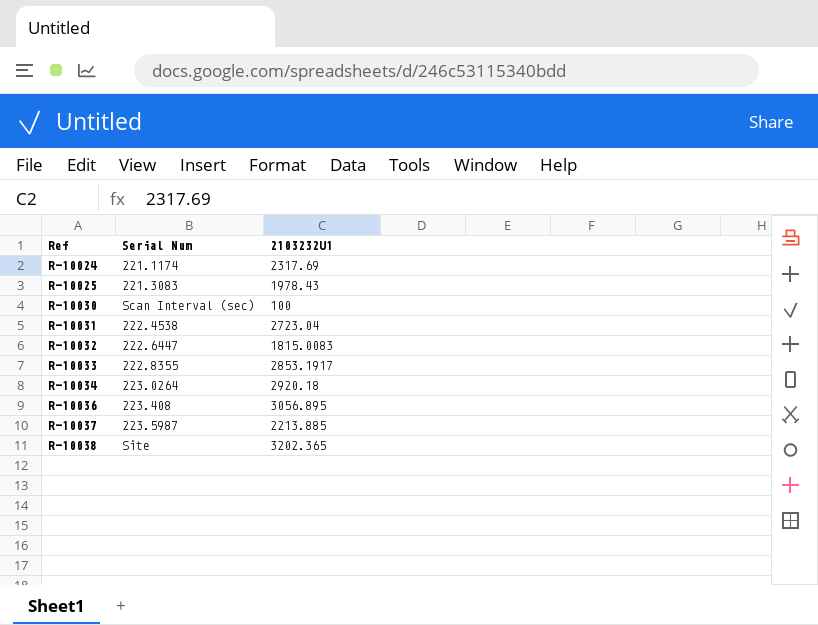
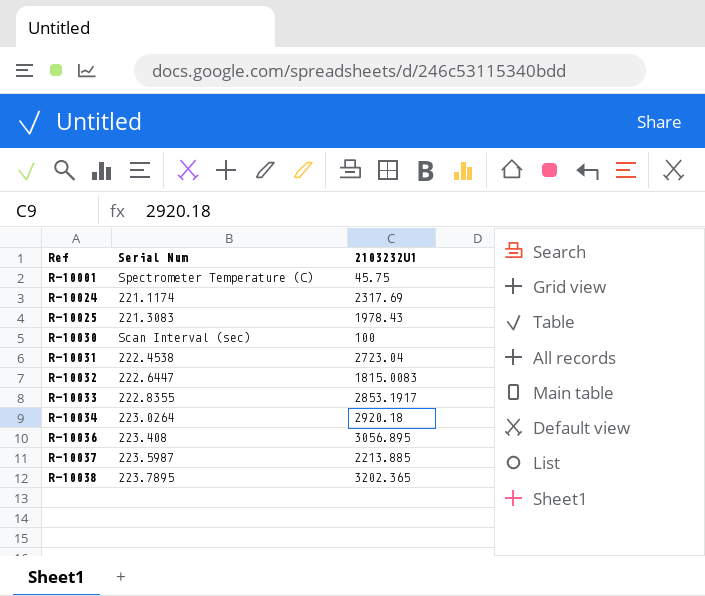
row R-10001: none -> Spectrometer Temperature (C) | 45.75
R-10038 | Serial Num: Site -> 223.7895

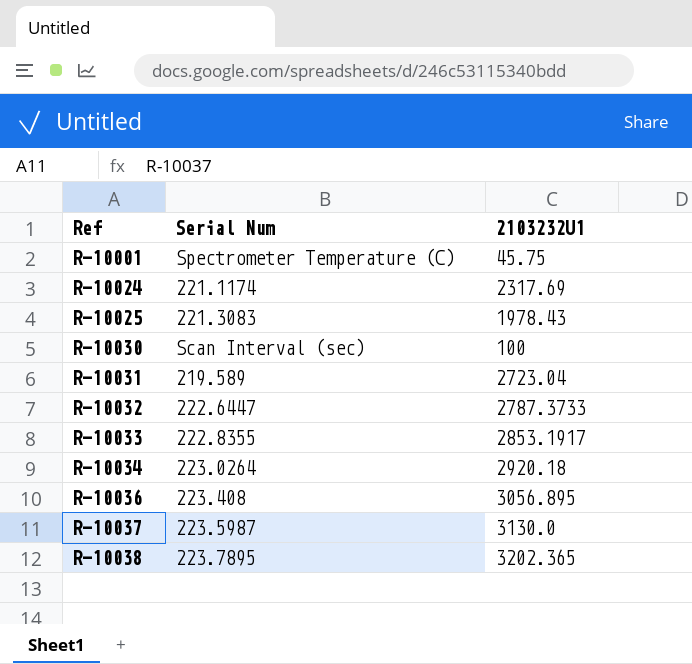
R-10031 | Serial Num: 222.4538 -> 219.589
R-10032 | 2103232U1: 1815.0083 -> 2787.3733
R-10037 | 2103232U1: 2213.885 -> 3130.0

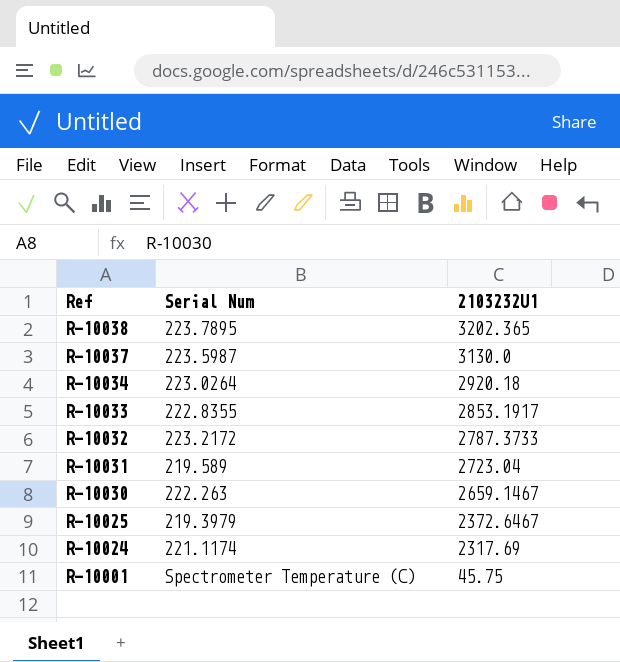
row order: Ref ascending -> Ref descending
row R-10036: 223.408 | 3056.895 -> none
R-10032 | Serial Num: 222.6447 -> 223.2172
R-10030 | Serial Num: Scan Interval (sec) -> 222.263
R-10030 | 2103232U1: 100 -> 2659.1467
R-10025 | Serial Num: 221.3083 -> 219.3979
R-10025 | 2103232U1: 1978.43 -> 2372.6467

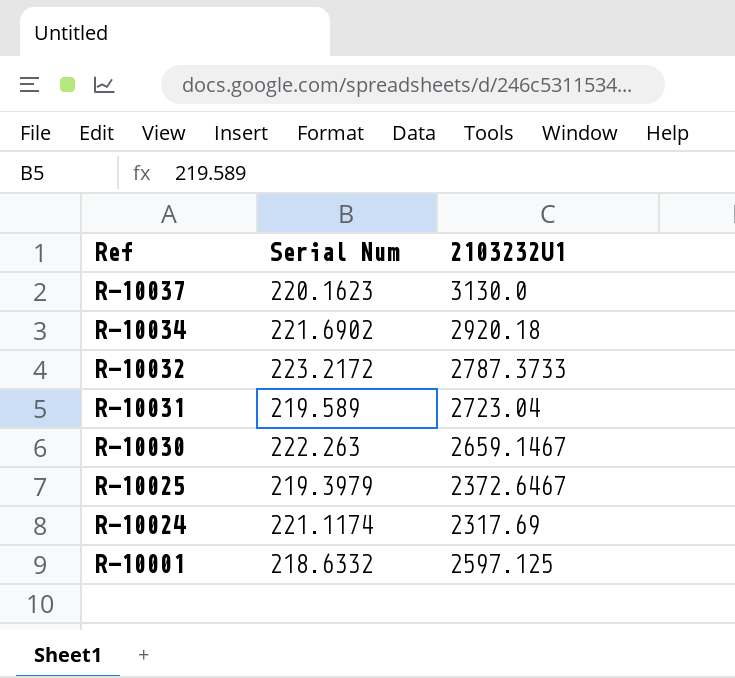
row R-10038: 223.7895 | 3202.365 -> none
row R-10033: 222.8355 | 2853.1917 -> none
R-10037 | Serial Num: 223.5987 -> 220.1623
R-10034 | Serial Num: 223.0264 -> 221.6902
R-10001 | Serial Num: Spectrometer Temperature (C) -> 218.6332
R-10001 | 2103232U1: 45.75 -> 2597.125

